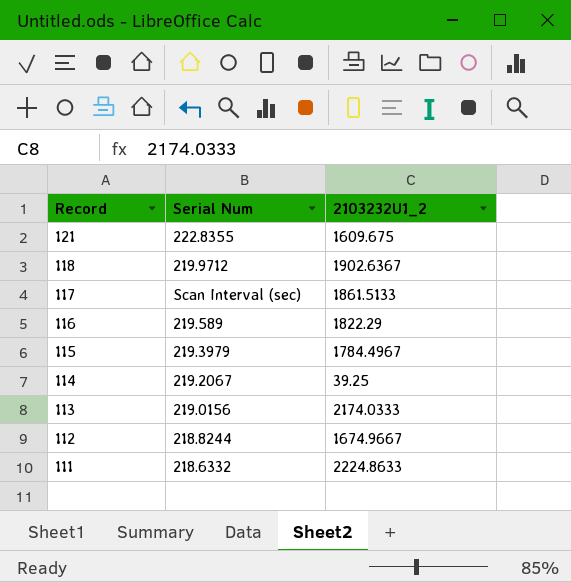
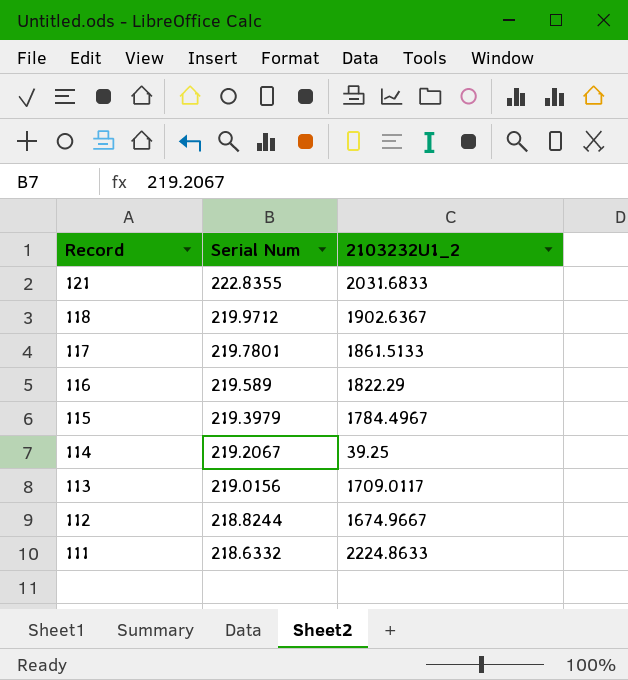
121 | 2103232U1_2: 1609.675 -> 2031.6833
117 | Serial Num: Scan Interval (sec) -> 219.7801
113 | 2103232U1_2: 2174.0333 -> 1709.0117

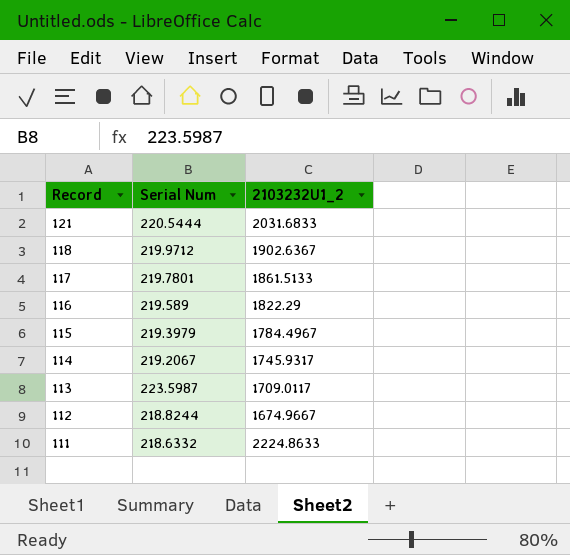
121 | Serial Num: 222.8355 -> 220.5444
114 | 2103232U1_2: 39.25 -> 1745.9317
113 | Serial Num: 219.0156 -> 223.5987

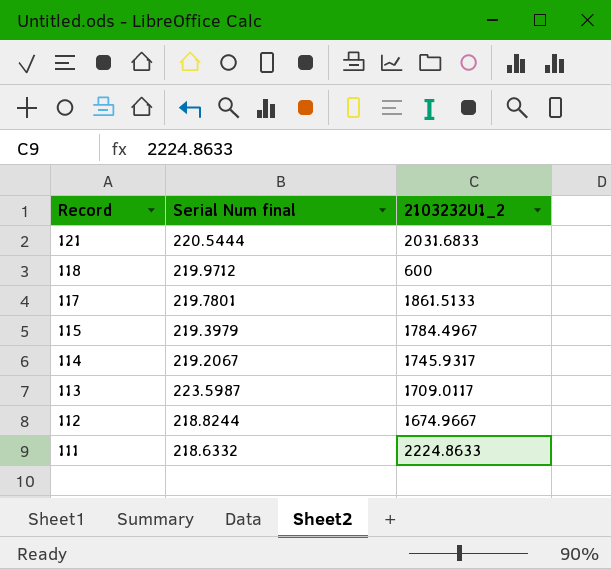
column name: Serial Num -> Serial Num final
row 116: 219.589 | 1822.29 -> none
118 | 2103232U1_2: 1902.6367 -> 600

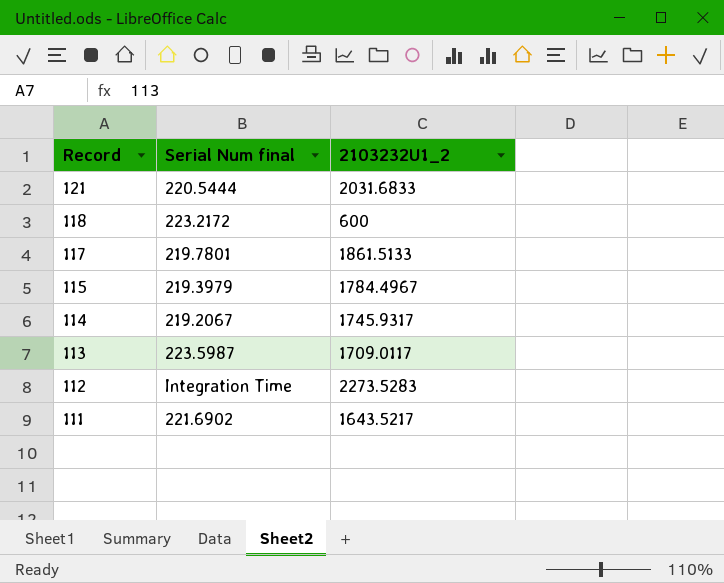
118 | Serial Num final: 219.9712 -> 223.2172
112 | Serial Num final: 218.8244 -> Integration Time
112 | 2103232U1_2: 1674.9667 -> 2273.5283
111 | Serial Num final: 218.6332 -> 221.6902
111 | 2103232U1_2: 2224.8633 -> 1643.5217

